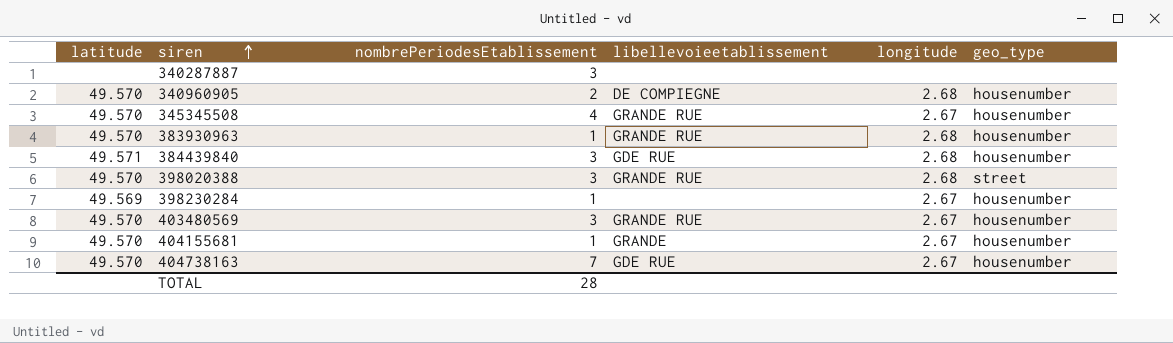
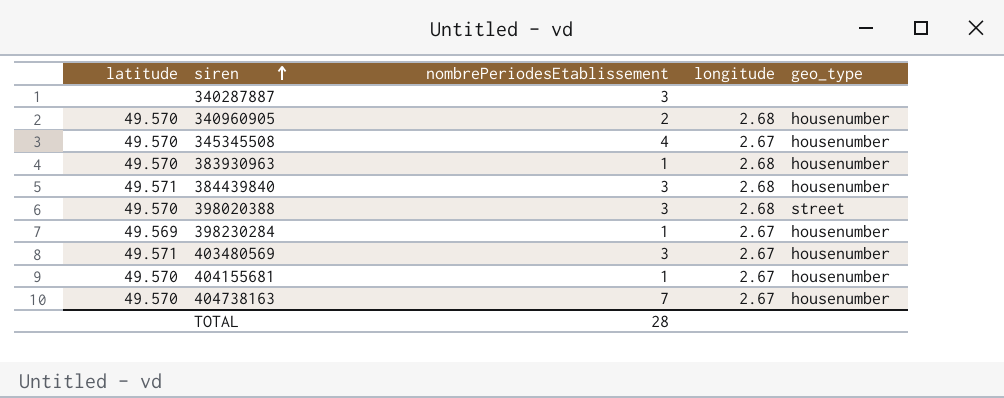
column libellevoieetablissement | position: 4 -> none
403480569 | latitude: 49.570 -> 49.571

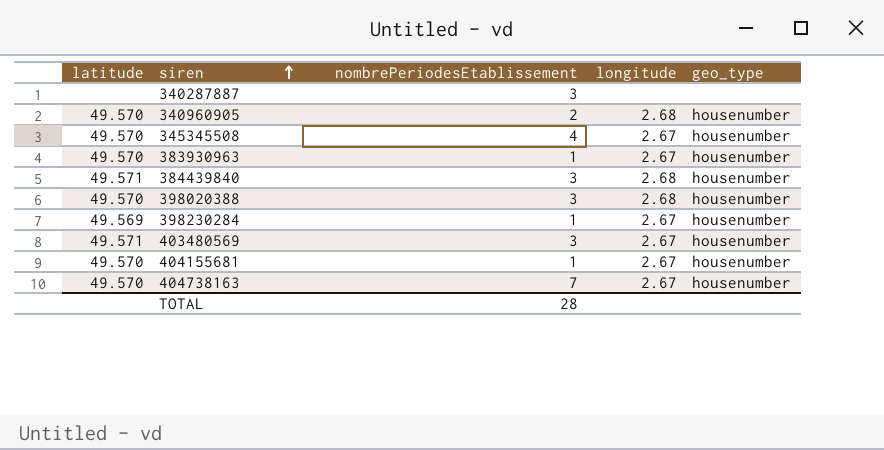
383930963 | longitude: 2.68 -> 2.67
398020388 | geo_type: street -> housenumber

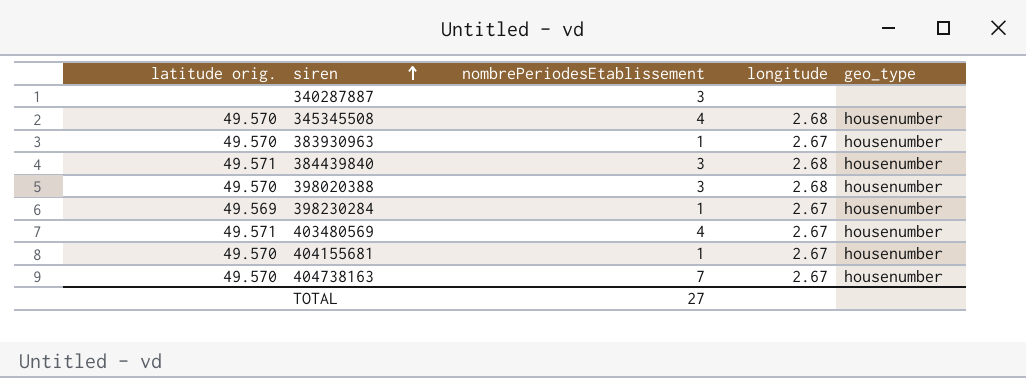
column name: latitude -> latitude orig.
row 340960905: 49.570 | 2 | 2.68 | housenumber -> none
345345508 | longitude: 2.67 -> 2.68
403480569 | nombrePeriodesEtablissement: 3 -> 4
TOTAL | nombrePeriodesEtablissement: 28 -> 27

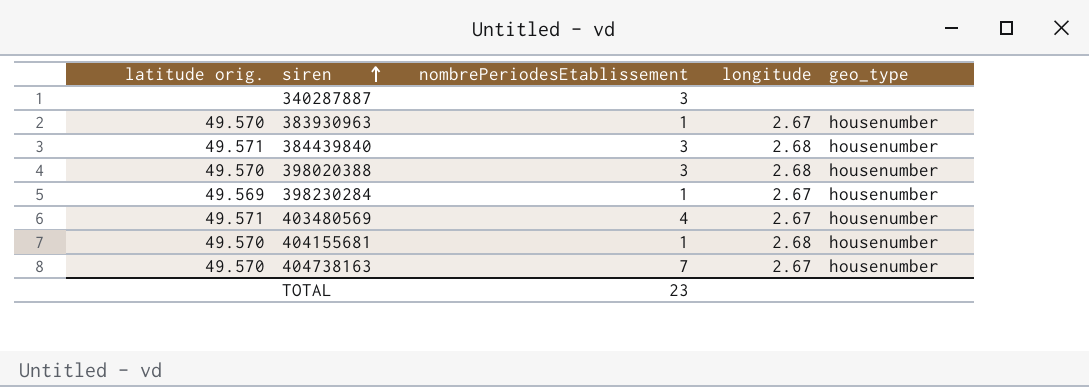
row 345345508: 49.570 | 4 | 2.68 | housenumber -> none
404155681 | longitude: 2.67 -> 2.68
TOTAL | nombrePeriodesEtablissement: 27 -> 23

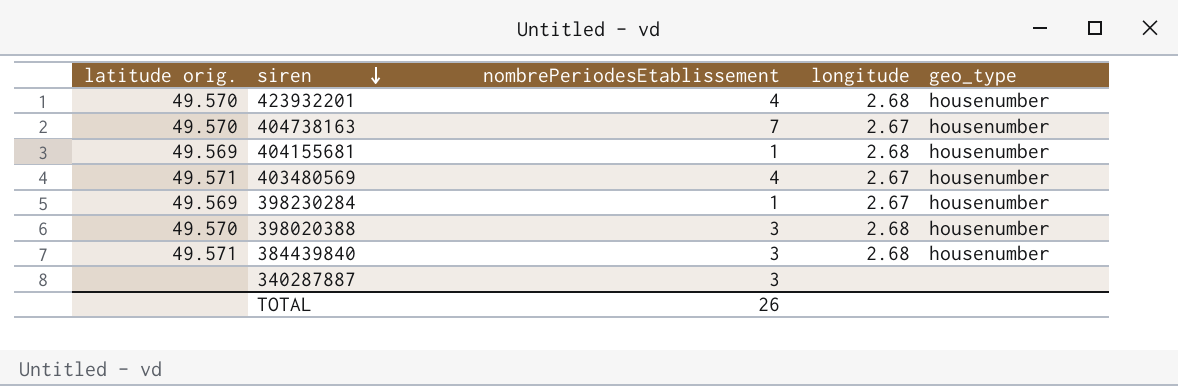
row order: siren ascending -> siren descending
row 383930963: 49.570 | 1 | 2.67 | housenumber -> none
row 423932201: none -> 49.570 | 4 | 2.68 | housenumber
404155681 | latitude orig.: 49.570 -> 49.569
TOTAL | nombrePeriodesEtablissement: 23 -> 26

